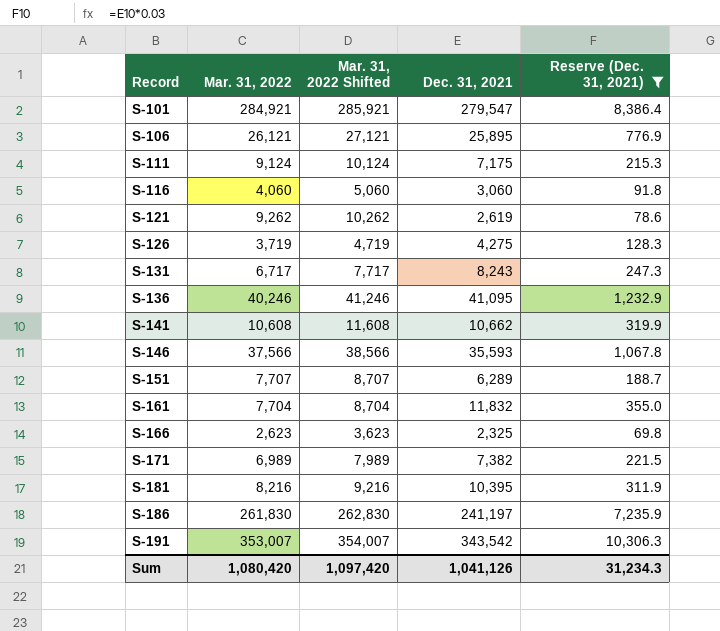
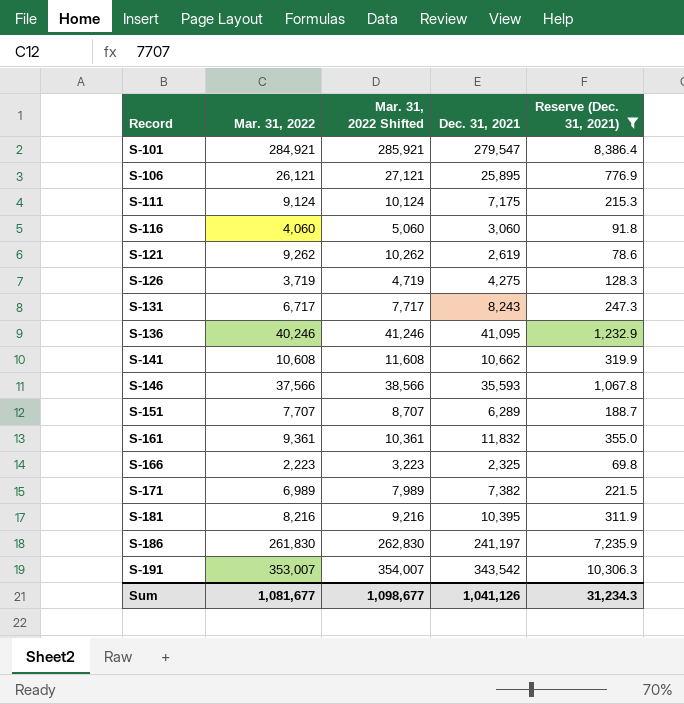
S-161 | Mar. 31, 2022: 7,704 -> 9,361
S-161 | Mar. 31, 2022 Shifted: 8,704 -> 10,361
S-166 | Mar. 31, 2022: 2,623 -> 2,223
S-166 | Mar. 31, 2022 Shifted: 3,623 -> 3,223
Sum | Mar. 31, 2022: 1,080,420 -> 1,081,677
Sum | Mar. 31, 2022 Shifted: 1,097,420 -> 1,098,677

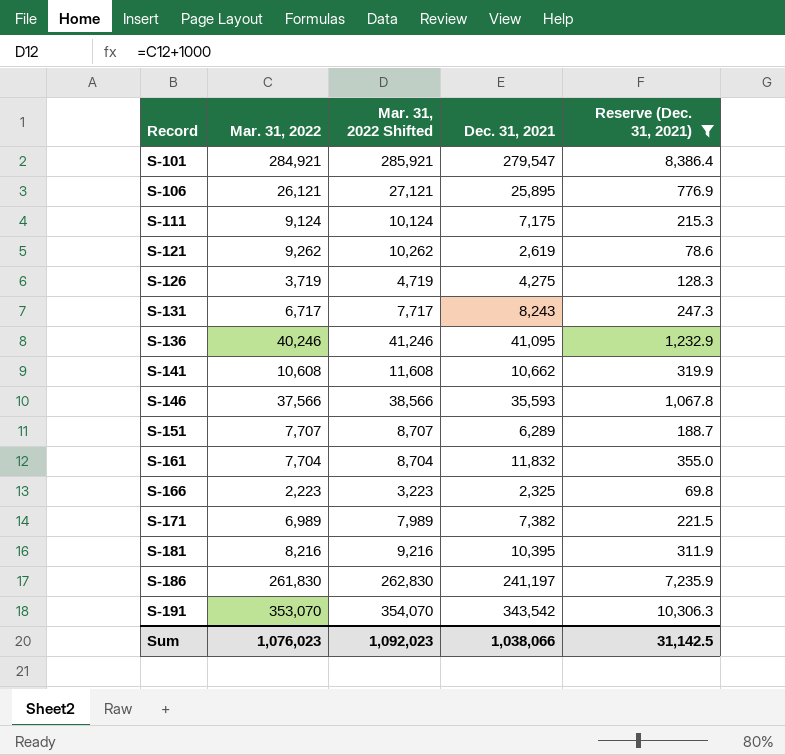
row S-116: 4,060 | 5,060 | 3,060 | 91.8 -> none
S-161 | Mar. 31, 2022: 9,361 -> 7,704
S-161 | Mar. 31, 2022 Shifted: 10,361 -> 8,704
S-191 | Mar. 31, 2022: 353,007 -> 353,070
S-191 | Mar. 31, 2022 Shifted: 354,007 -> 354,070
Sum | Mar. 31, 2022: 1,081,677 -> 1,076,023
Sum | Mar. 31, 2022 Shifted: 1,098,677 -> 1,092,023
Sum | Dec. 31, 2021: 1,041,126 -> 1,038,066
Sum | Reserve (Dec. 31, 2021): 31,234.3 -> 31,142.5

